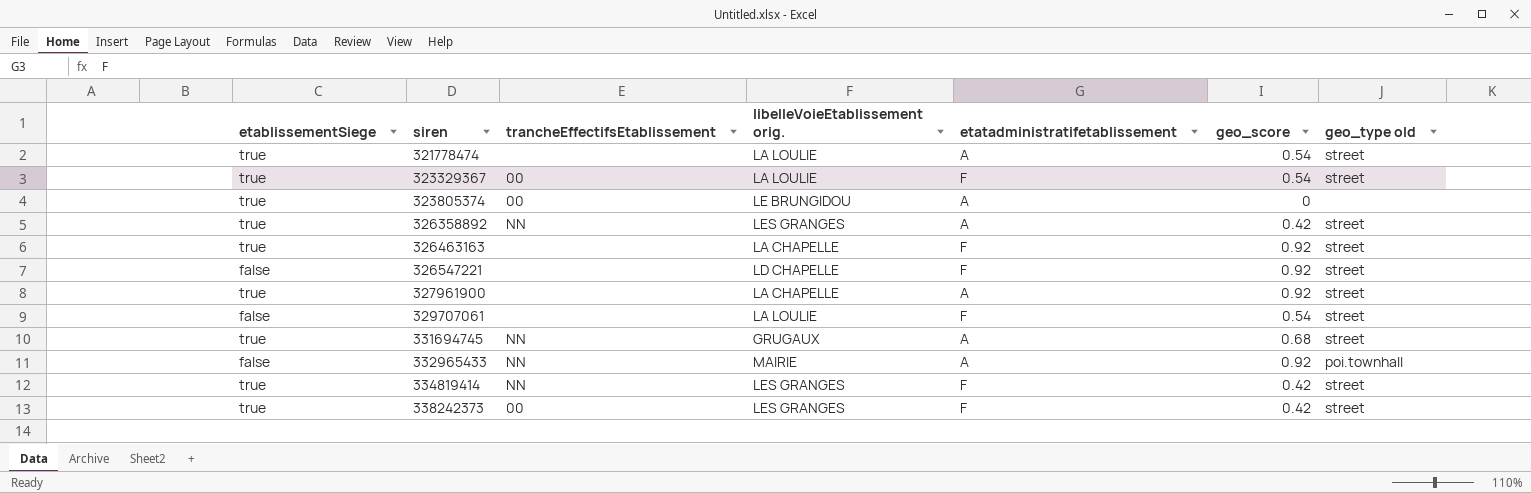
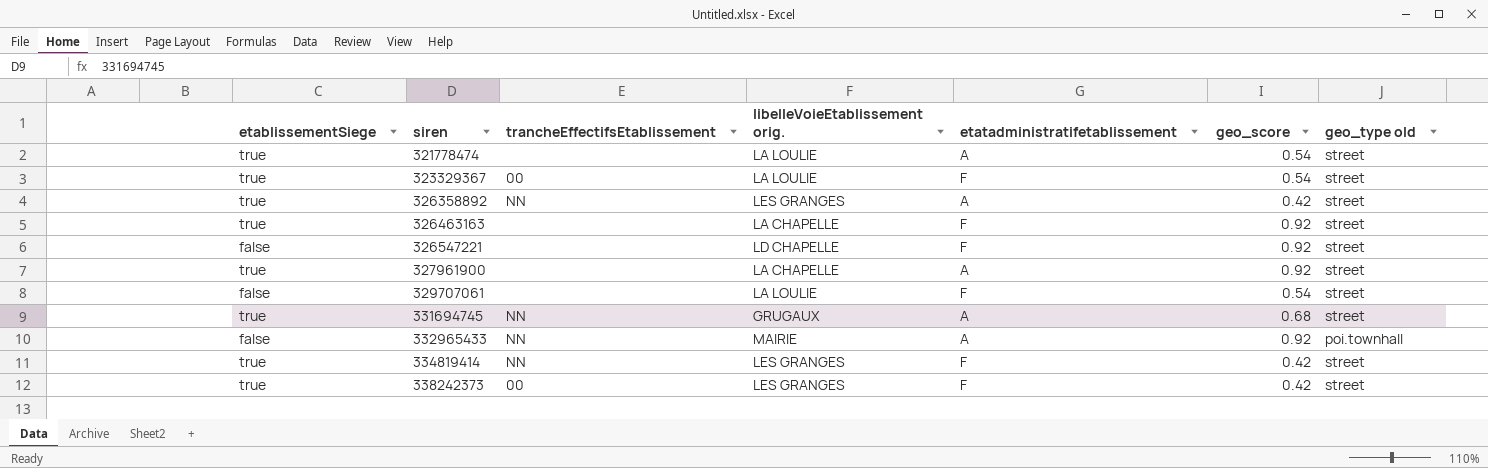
row 323805374: true | 00 | LE BRUNGIDOU | A | 0 | none -> none

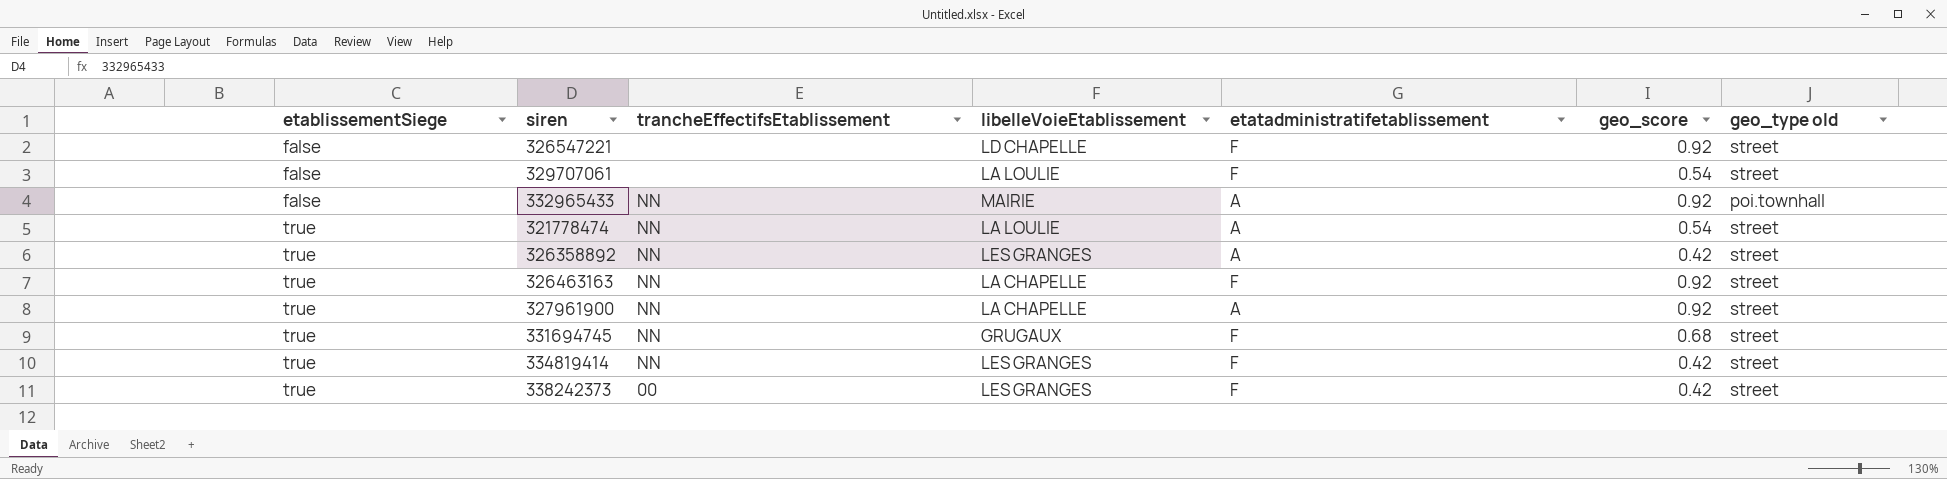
row order: siren ascending -> etablissementSiege ascending
column name: libelleVoieEtablissement orig. -> libelleVoieEtablissement
row 323329367: true | 00 | LA LOULIE | F | 0.54 | street -> none
321778474 | trancheEffectifsEtablissement: none -> NN
326463163 | trancheEffectifsEtablissement: none -> NN
327961900 | trancheEffectifsEtablissement: none -> NN
331694745 | etatadministratifetablissement: A -> F

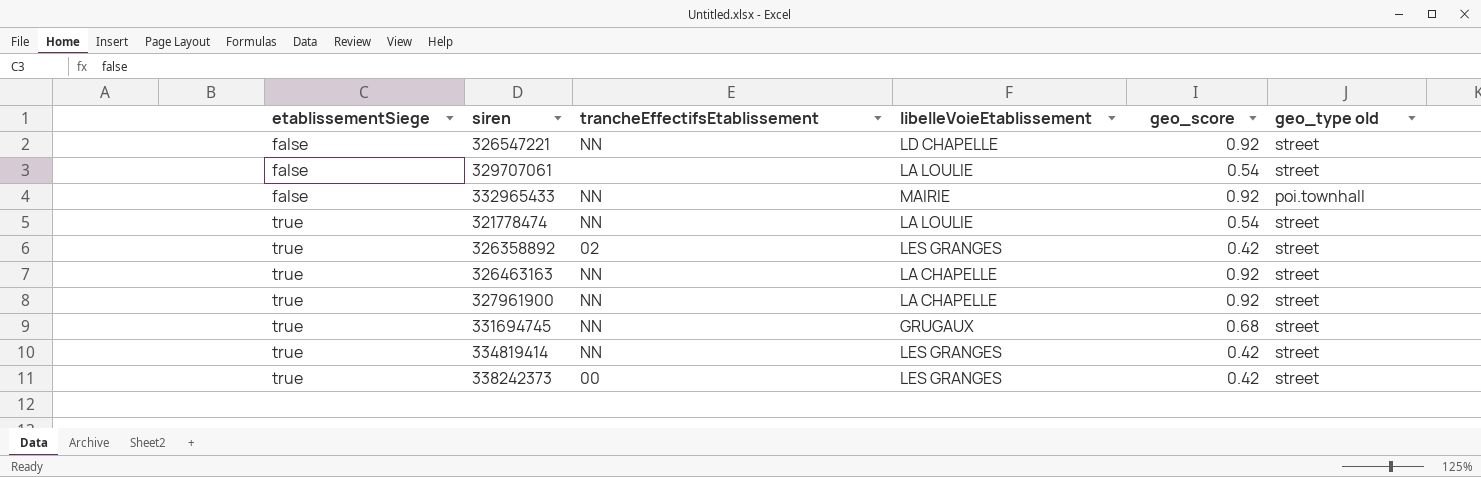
column etatadministratifetablissement | position: 5 -> none
326547221 | trancheEffectifsEtablissement: none -> NN
326358892 | trancheEffectifsEtablissement: NN -> 02

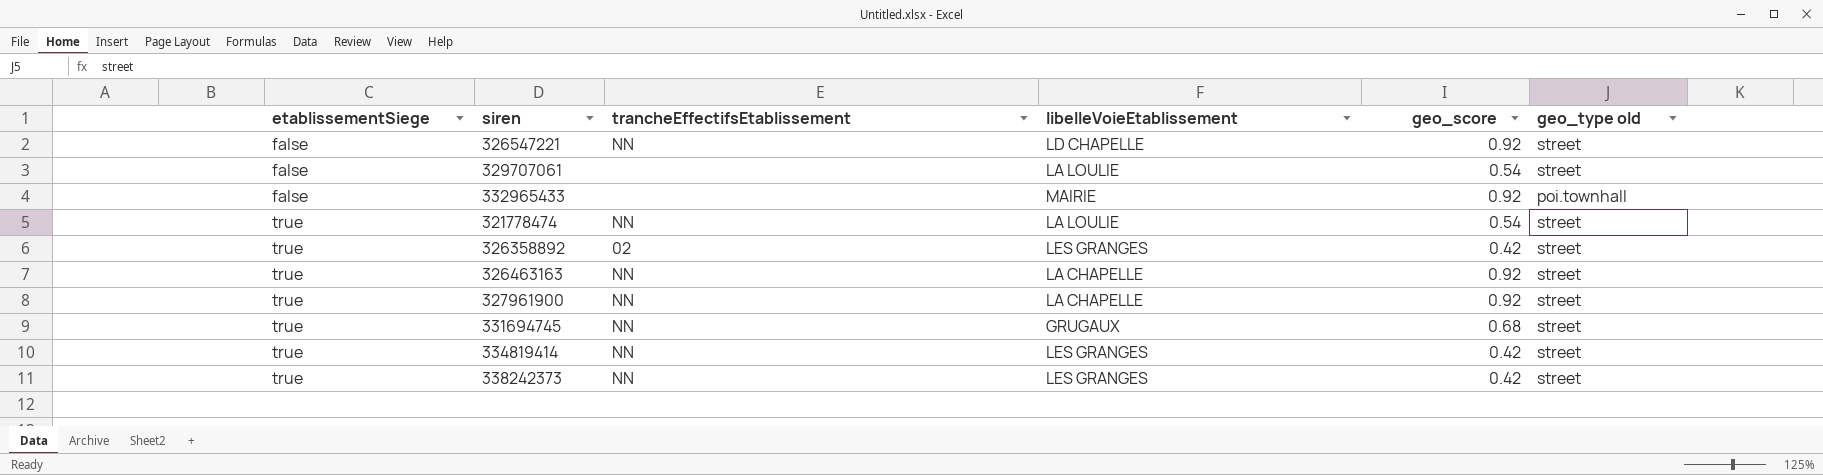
332965433 | trancheEffectifsEtablissement: NN -> none
338242373 | trancheEffectifsEtablissement: 00 -> NN

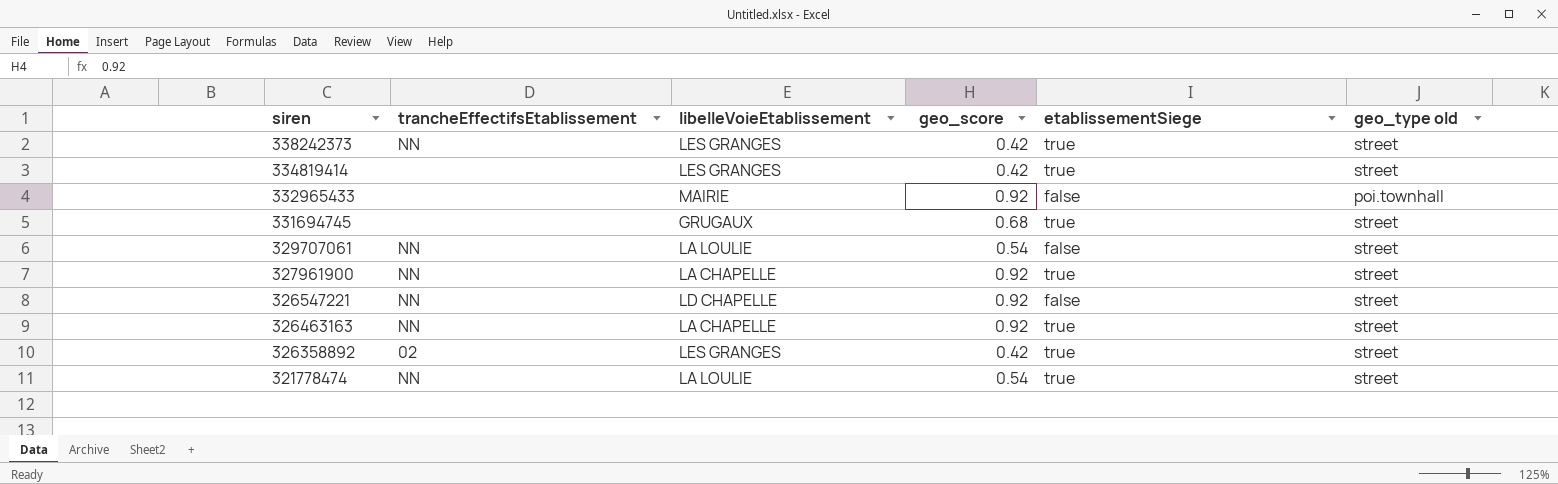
row order: etablissementSiege ascending -> siren descending
column etablissementSiege | position: 1 -> 5
334819414 | trancheEffectifsEtablissement: NN -> none
331694745 | trancheEffectifsEtablissement: NN -> none
329707061 | trancheEffectifsEtablissement: none -> NN

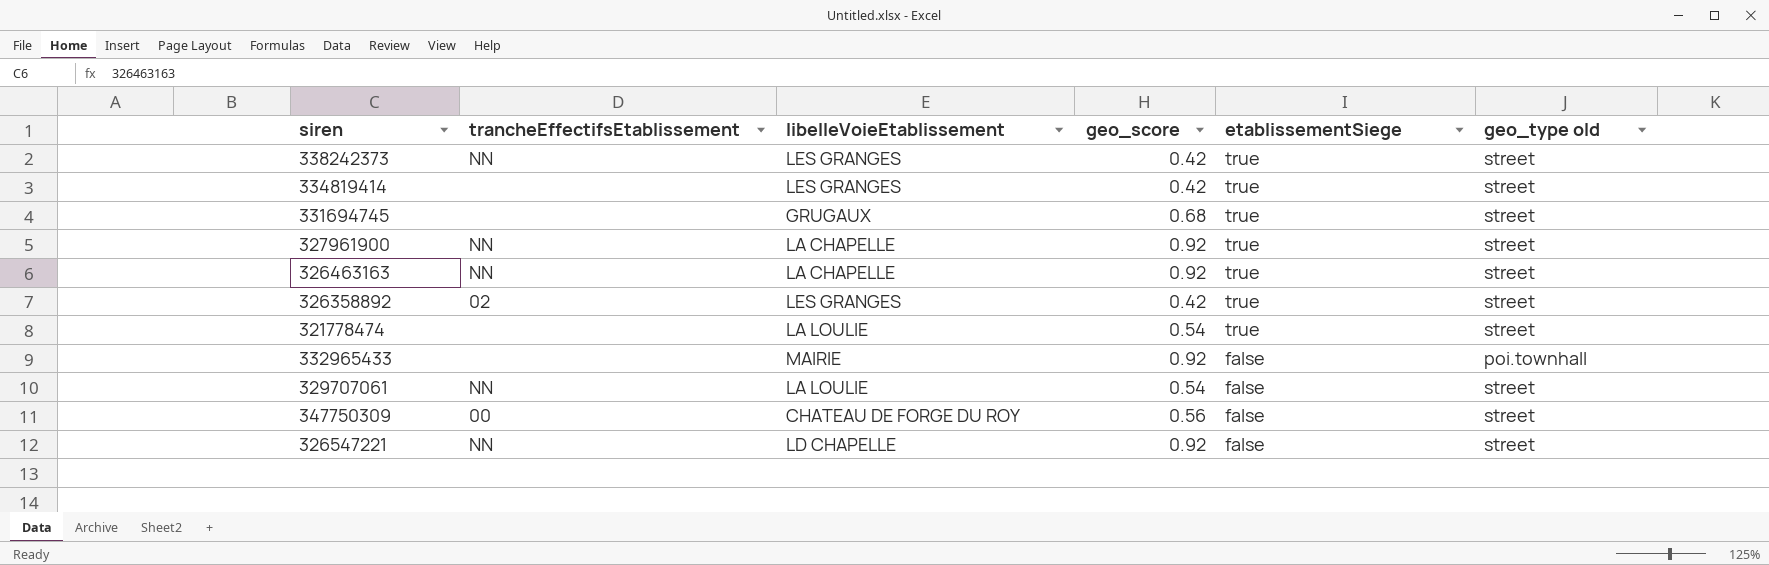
row order: siren descending -> etablissementSiege descending
321778474 | trancheEffectifsEtablissement: NN -> none
row 347750309: none -> 00 | CHATEAU DE FORGE DU ROY | 0.56 | false | street

